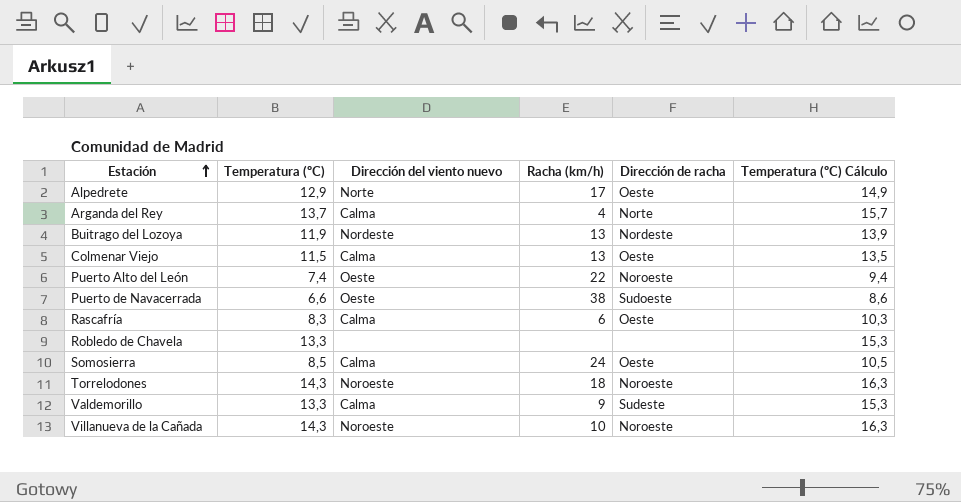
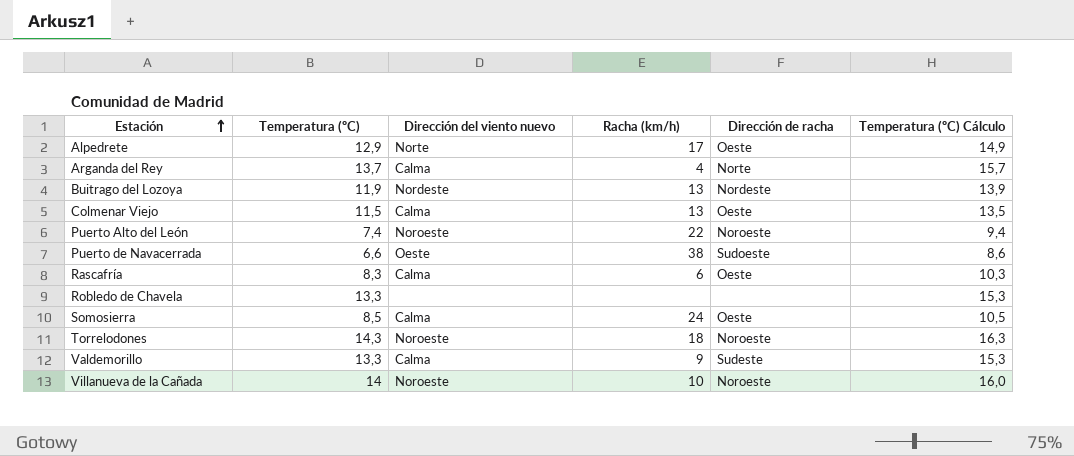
Puerto Alto del León | Dirección del viento nuevo: Oeste -> Noroeste
Villanueva de la Cañada | Temperatura (ºC): 14,3 -> 14
Villanueva de la Cañada | Temperatura (ºC) Cálculo: 16,3 -> 16,0

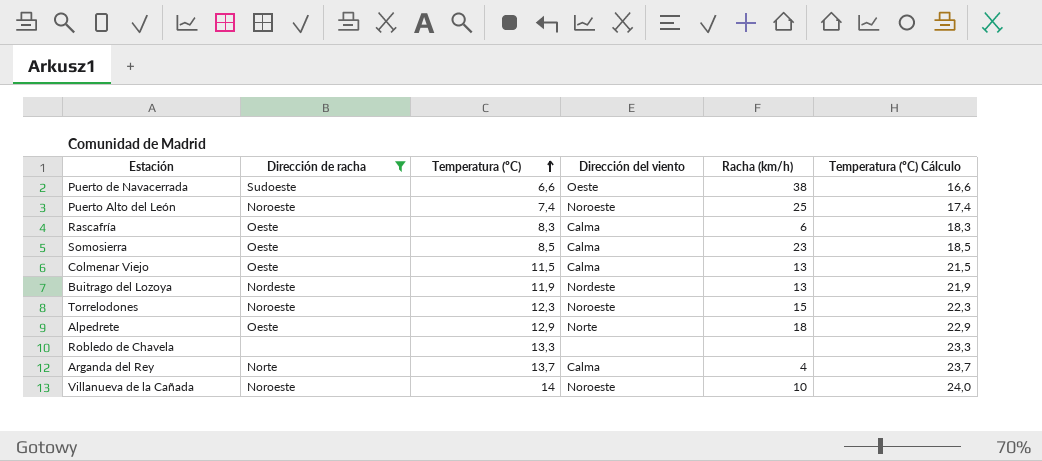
filter: none -> Dirección de racha != Sudeste
row order: Estación ascending -> Temperatura (ºC) ascending
column Dirección de racha | position: 5 -> 2
column name: Dirección del viento nuevo -> Dirección del viento
column Temperatura (ºC) Cálculo | formula: [Temperatura (ºC)] + 2 -> [Temperatura (ºC)] + 10
Puerto Alto del León | Racha (km/h): 22 -> 25
Somosierra | Racha (km/h): 24 -> 23
Torrelodones | Temperatura (ºC): 14,3 -> 12,3
Torrelodones | Racha (km/h): 18 -> 15
Alpedrete | Racha (km/h): 17 -> 18

